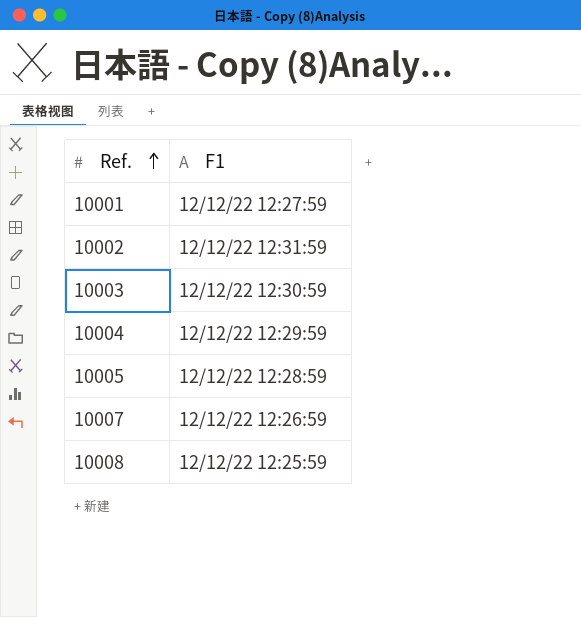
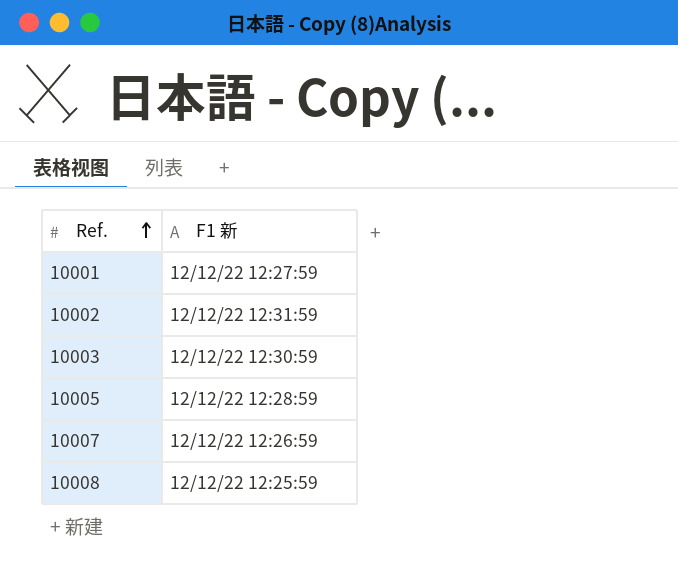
column name: F1 -> F1 新
row 10004: 12/12/22 12:29:59 -> none

